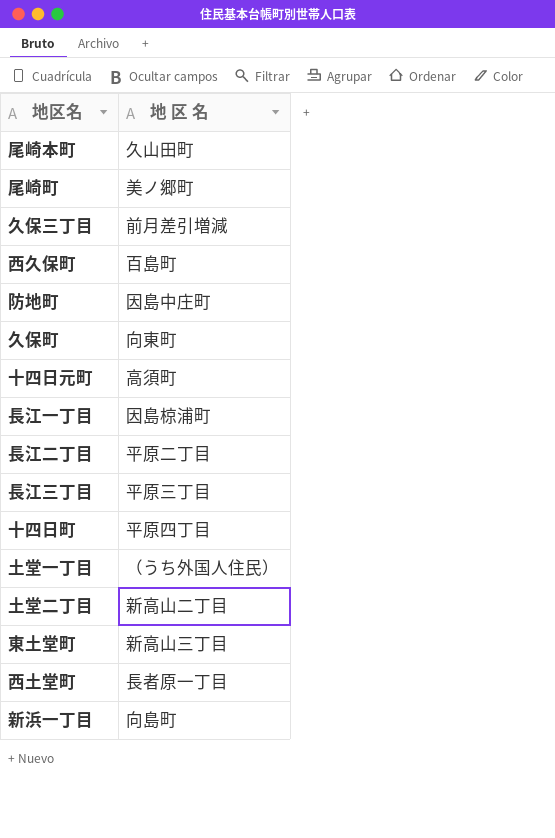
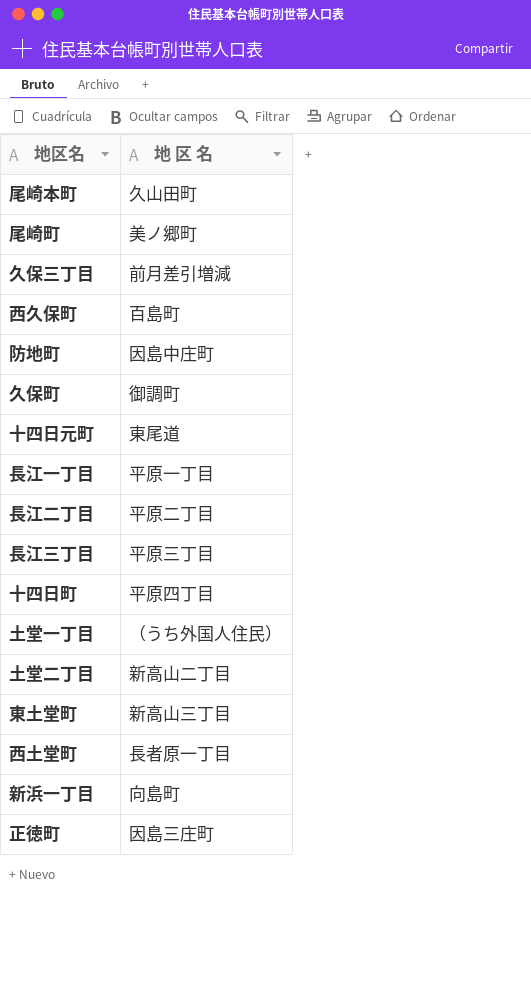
久保町 | 地 区 名: 向東町 -> 御調町
十四日元町 | 地 区 名: 高須町 -> 東尾道
長江一丁目 | 地 区 名: 因島椋浦町 -> 平原一丁目
row 正徳町: none -> 因島三庄町

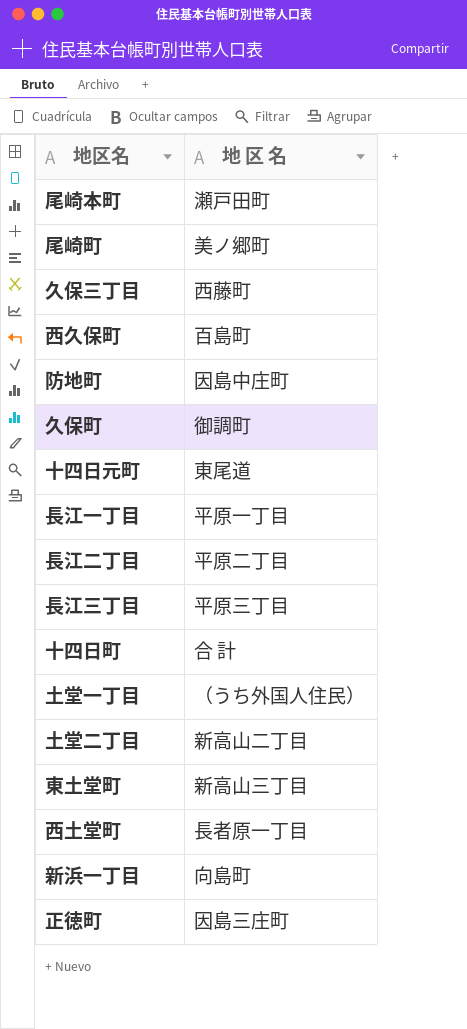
尾崎本町 | 地 区 名: 久山田町 -> 瀬戸田町
久保三丁目 | 地 区 名: 前月差引増減 -> 西藤町
十四日町 | 地 区 名: 平原四丁目 -> 合 計

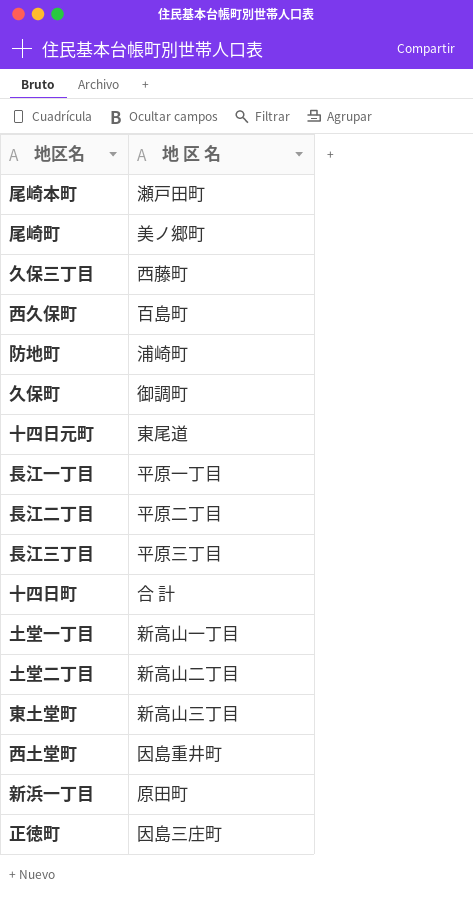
防地町 | 地 区 名: 因島中庄町 -> 浦崎町
土堂一丁目 | 地 区 名: （うち外国人住民） -> 新高山一丁目
西土堂町 | 地 区 名: 長者原一丁目 -> 因島重井町
新浜一丁目 | 地 区 名: 向島町 -> 原田町

